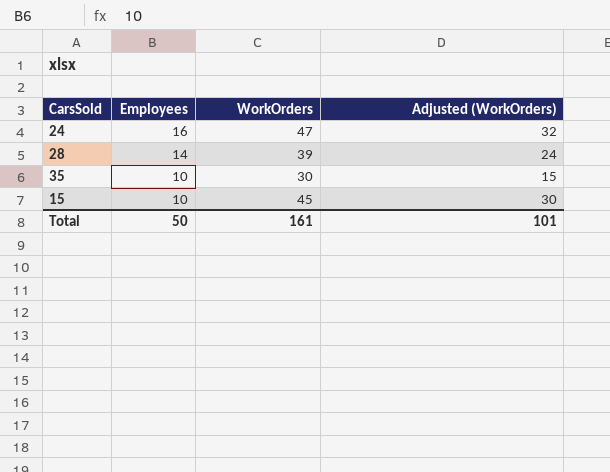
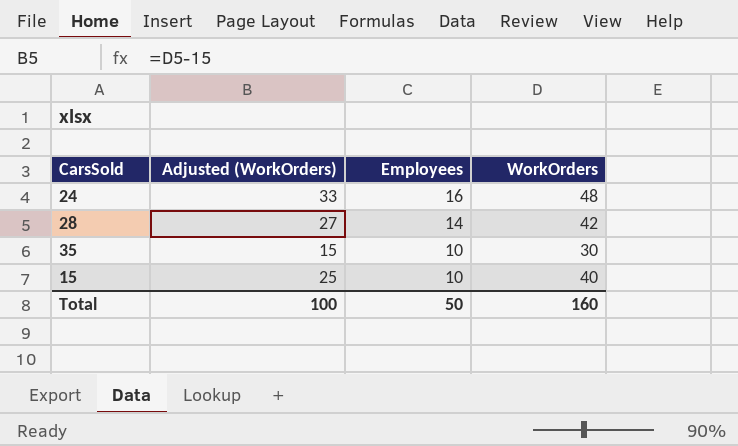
column Adjusted (WorkOrders) | position: 4 -> 2
24 | Adjusted (WorkOrders): 32 -> 33
24 | WorkOrders: 47 -> 48
28 | Adjusted (WorkOrders): 24 -> 27
28 | WorkOrders: 39 -> 42
15 | Adjusted (WorkOrders): 30 -> 25
15 | WorkOrders: 45 -> 40
Total | Adjusted (WorkOrders): 101 -> 100
Total | WorkOrders: 161 -> 160

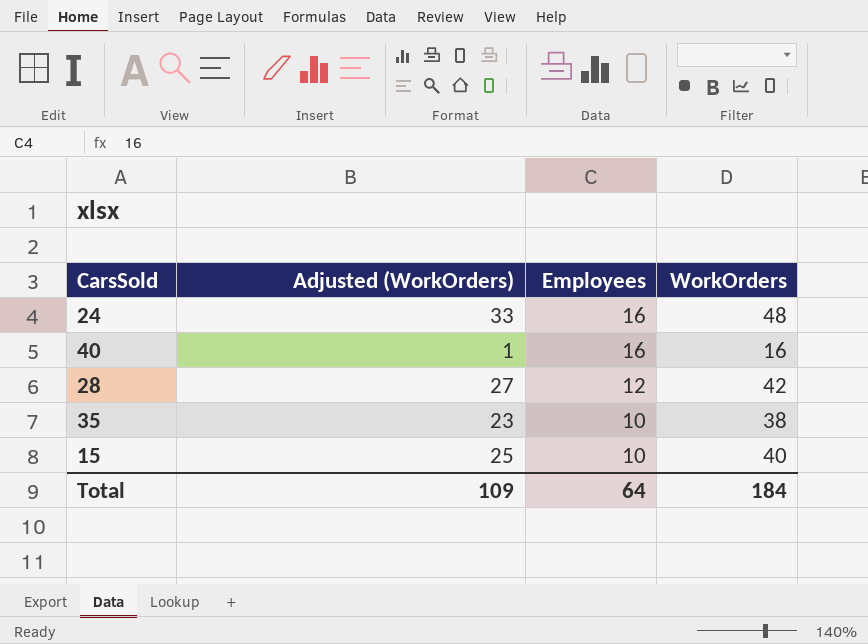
row 40: none -> 1 | 16 | 16
28 | Employees: 14 -> 12
35 | Adjusted (WorkOrders): 15 -> 23
35 | WorkOrders: 30 -> 38
Total | Adjusted (WorkOrders): 100 -> 109
Total | Employees: 50 -> 64
Total | WorkOrders: 160 -> 184

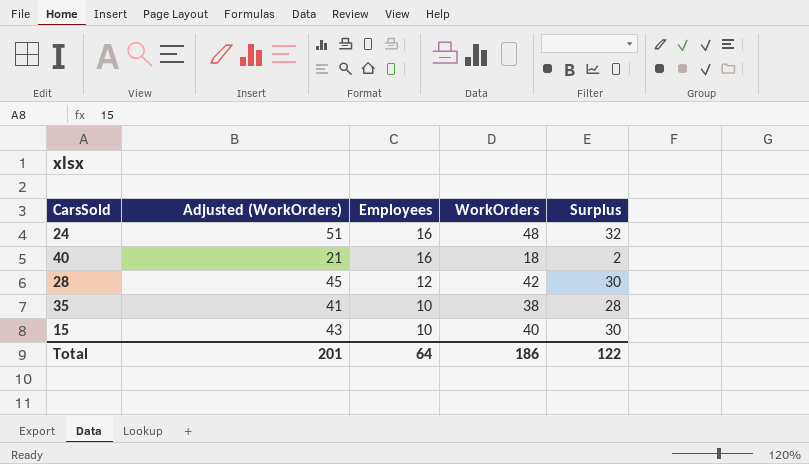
column Adjusted (WorkOrders) | formula: [WorkOrders] - 15 -> [WorkOrders] + 3
column Surplus | formula: none -> [WorkOrders] - [Employees]
40 | WorkOrders: 16 -> 18
Total | Adjusted (WorkOrders): 109 -> 201
Total | WorkOrders: 184 -> 186

